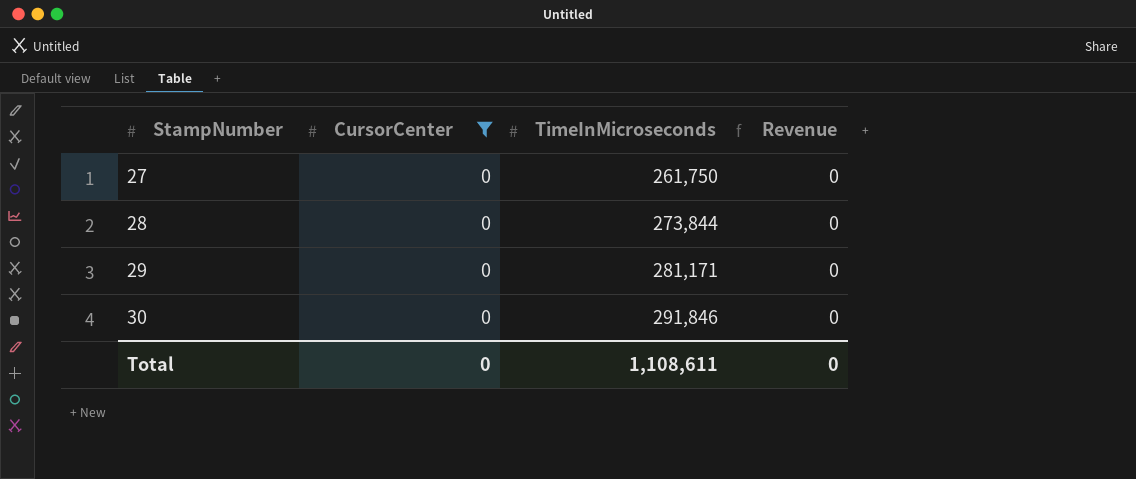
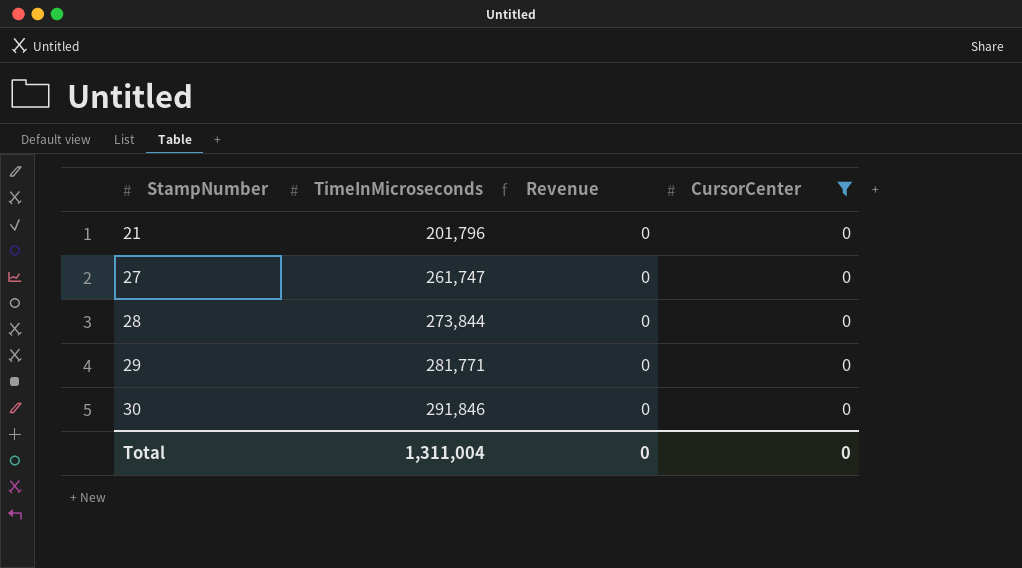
column CursorCenter | position: 2 -> 4
row 21: none -> 201,796 | 0 | 0
27 | TimeInMicroseconds: 261,750 -> 261,747
29 | TimeInMicroseconds: 281,171 -> 281,771
Total | TimeInMicroseconds: 1,108,611 -> 1,311,004

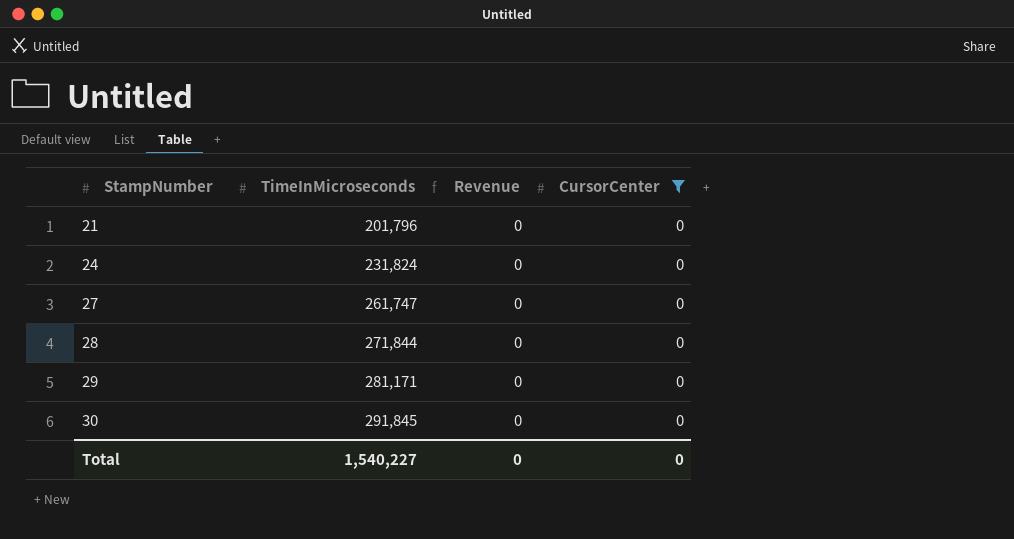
row 24: none -> 231,824 | 0 | 0
28 | TimeInMicroseconds: 273,844 -> 271,844
29 | TimeInMicroseconds: 281,771 -> 281,171
30 | TimeInMicroseconds: 291,846 -> 291,845
Total | TimeInMicroseconds: 1,311,004 -> 1,540,227

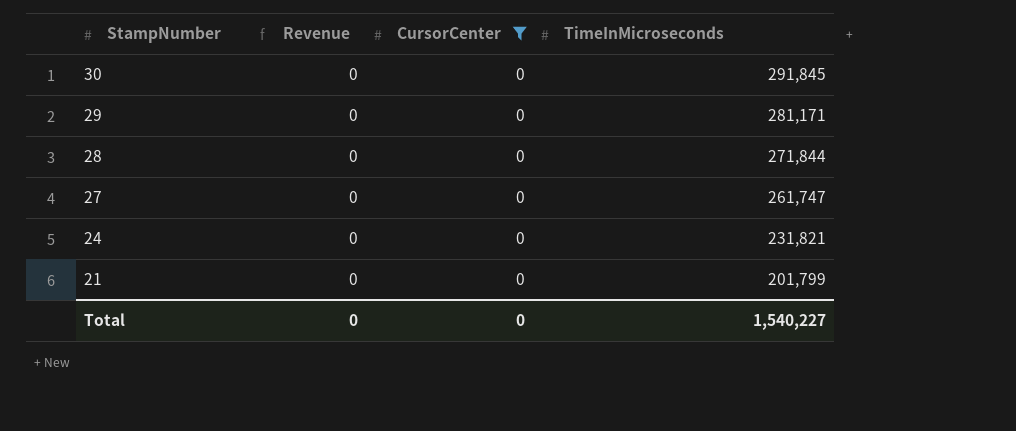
row order: StampNumber ascending -> StampNumber descending
column TimeInMicroseconds | position: 2 -> 4
24 | TimeInMicroseconds: 231,824 -> 231,821
21 | TimeInMicroseconds: 201,796 -> 201,799

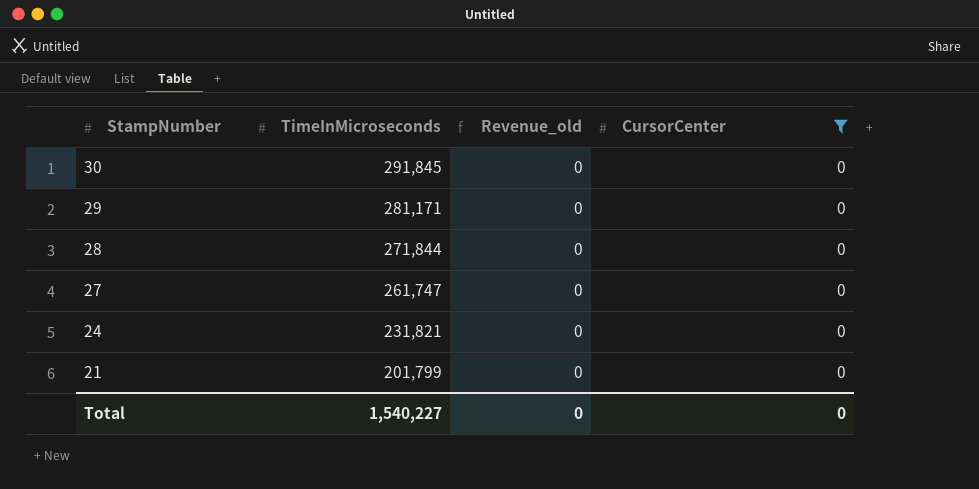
column TimeInMicroseconds | position: 4 -> 2
column name: Revenue -> Revenue_old

